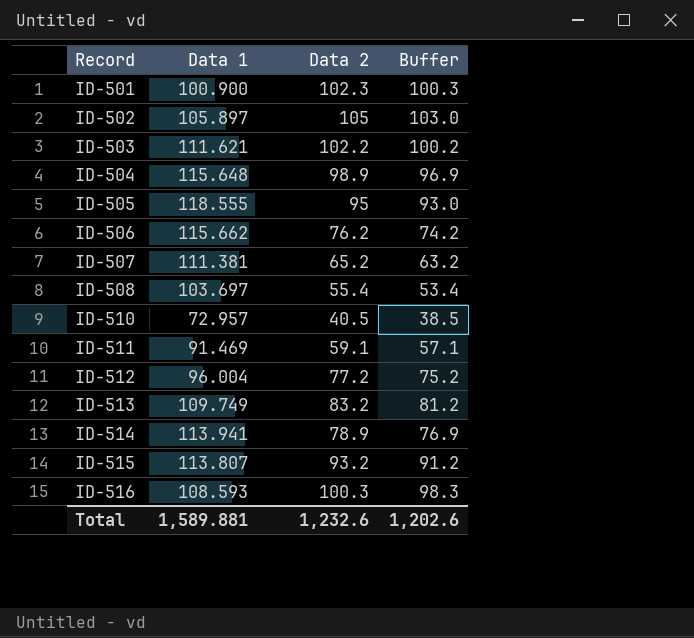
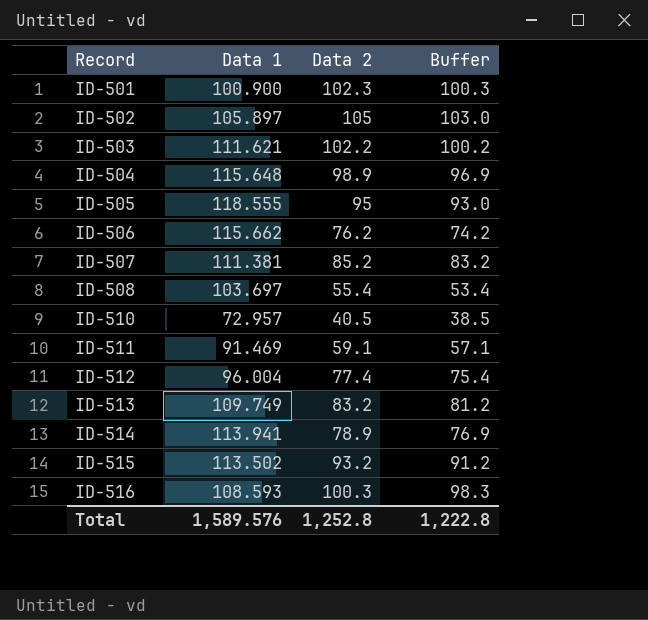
ID-507 | Data 2: 65.2 -> 85.2
ID-507 | Buffer: 63.2 -> 83.2
ID-512 | Data 2: 77.2 -> 77.4
ID-512 | Buffer: 75.2 -> 75.4
ID-515 | Data 1: 113.807 -> 113.502
Total | Data 1: 1,589.881 -> 1,589.576
Total | Data 2: 1,232.6 -> 1,252.8
Total | Buffer: 1,202.6 -> 1,222.8

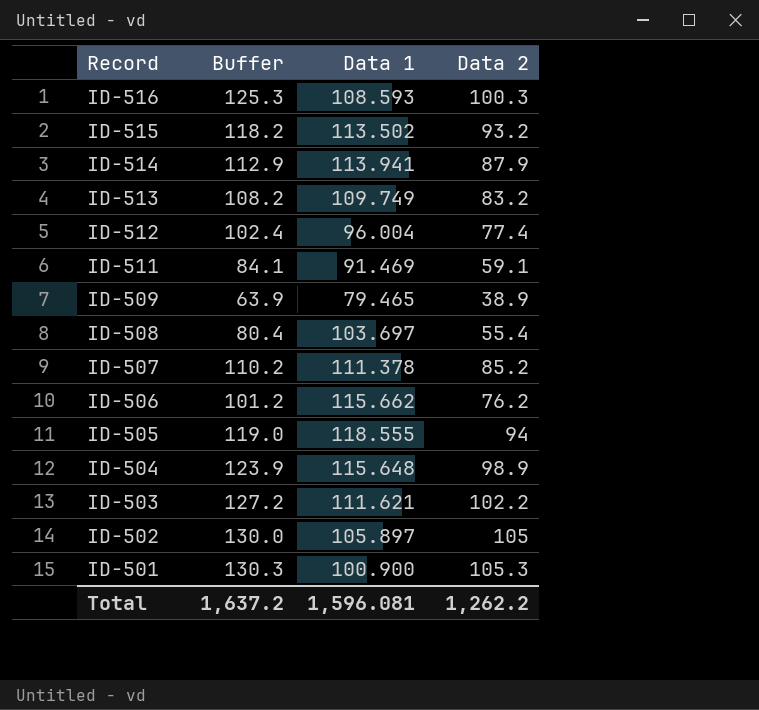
row order: Record ascending -> Record descending
column Buffer | formula: [Data 2] - 2 -> [Data 2] + 25
column Buffer | position: 4 -> 2
row ID-510: 72.957 | 40.5 | 38.5 -> none
ID-514 | Data 2: 78.9 -> 87.9
row ID-509: none -> 63.9 | 79.465 | 38.9
ID-507 | Data 1: 111.381 -> 111.378
ID-505 | Data 2: 95 -> 94
ID-501 | Data 2: 102.3 -> 105.3
Total | Buffer: 1,222.8 -> 1,637.2
Total | Data 1: 1,589.576 -> 1,596.081
Total | Data 2: 1,252.8 -> 1,262.2

